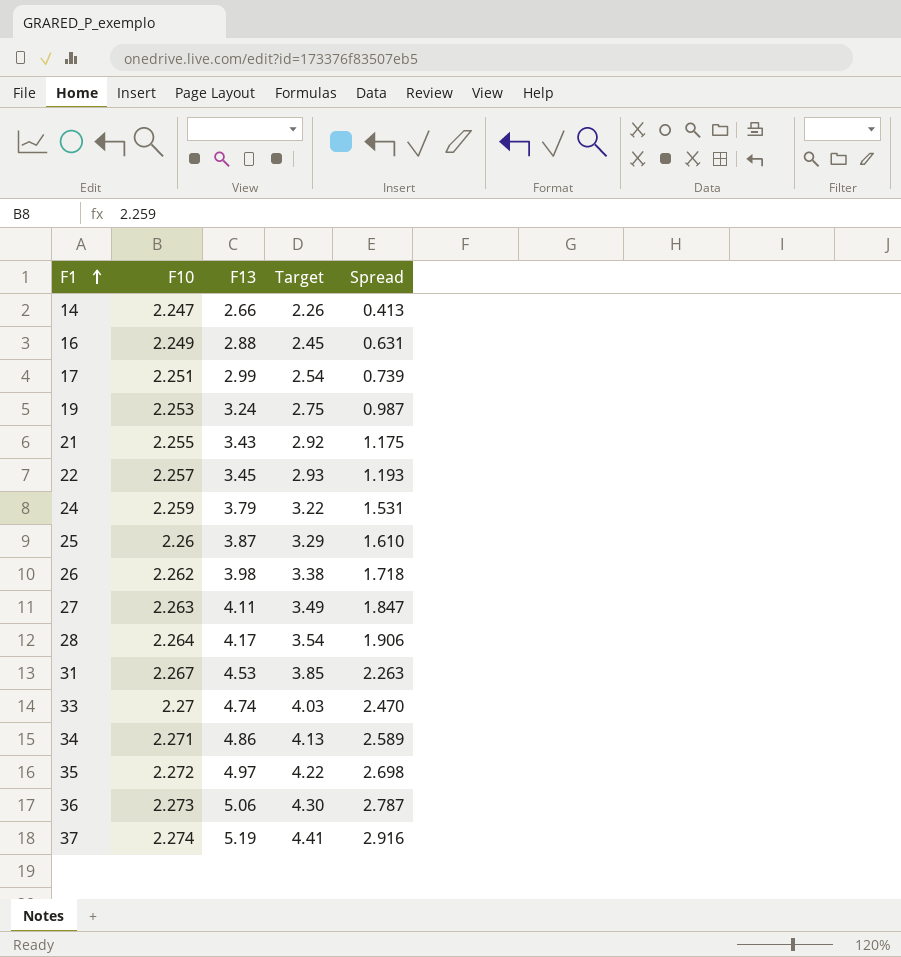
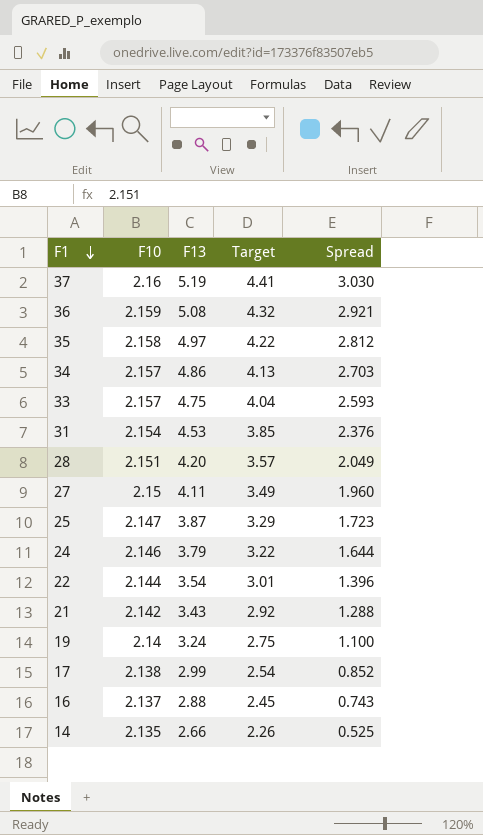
row order: F1 ascending -> F1 descending
row 26: 2.262 | 3.98 | 3.38 | 1.718 -> none
37 | F10: 2.274 -> 2.16
37 | Spread: 2.916 -> 3.030
36 | F10: 2.273 -> 2.159
36 | F13: 5.06 -> 5.08
36 | Target: 4.30 -> 4.32
36 | Spread: 2.787 -> 2.921
35 | F10: 2.272 -> 2.158
35 | Spread: 2.698 -> 2.812
34 | F10: 2.271 -> 2.157
34 | Spread: 2.589 -> 2.703
33 | F10: 2.27 -> 2.157
33 | F13: 4.74 -> 4.75
33 | Target: 4.03 -> 4.04
33 | Spread: 2.470 -> 2.593
31 | F10: 2.267 -> 2.154
31 | Spread: 2.263 -> 2.376
28 | F10: 2.264 -> 2.151
28 | F13: 4.17 -> 4.20
28 | Target: 3.54 -> 3.57
28 | Spread: 1.906 -> 2.049
27 | F10: 2.263 -> 2.15
27 | Spread: 1.847 -> 1.960
25 | F10: 2.26 -> 2.147
25 | Spread: 1.610 -> 1.723
24 | F10: 2.259 -> 2.146
24 | Spread: 1.531 -> 1.644
22 | F10: 2.257 -> 2.144
22 | F13: 3.45 -> 3.54
22 | Target: 2.93 -> 3.01
22 | Spread: 1.193 -> 1.396
21 | F10: 2.255 -> 2.142
21 | Spread: 1.175 -> 1.288
19 | F10: 2.253 -> 2.14
19 | Spread: 0.987 -> 1.100
17 | F10: 2.251 -> 2.138
17 | Spread: 0.739 -> 0.852
16 | F10: 2.249 -> 2.137
16 | Spread: 0.631 -> 0.743
14 | F10: 2.247 -> 2.135
14 | Spread: 0.413 -> 0.525

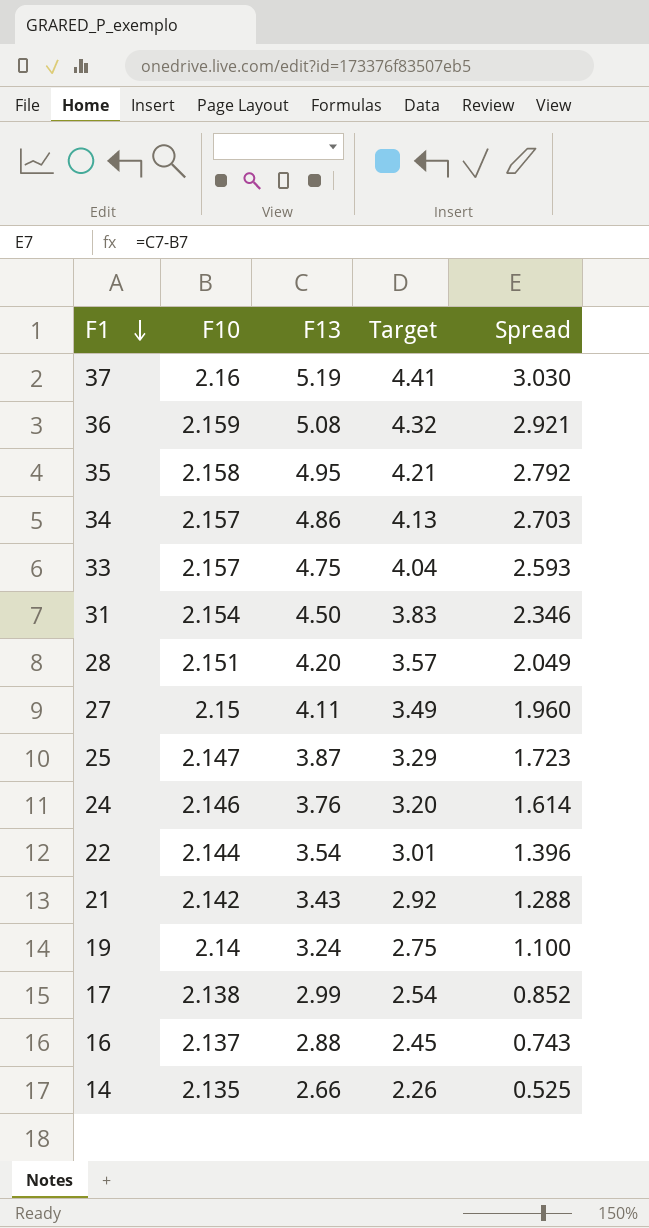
35 | F13: 4.97 -> 4.95
35 | Target: 4.22 -> 4.21
35 | Spread: 2.812 -> 2.792
31 | F13: 4.53 -> 4.50
31 | Target: 3.85 -> 3.83
31 | Spread: 2.376 -> 2.346
24 | F13: 3.79 -> 3.76
24 | Target: 3.22 -> 3.20
24 | Spread: 1.644 -> 1.614

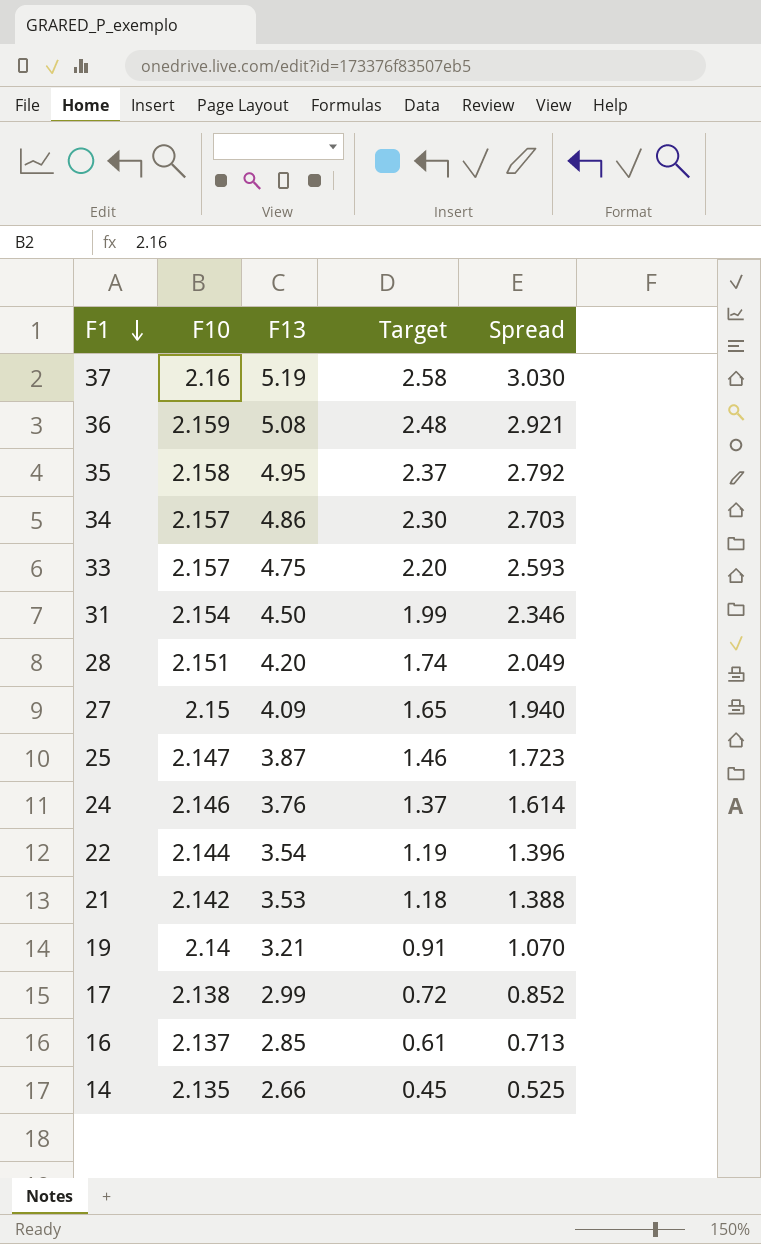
column Target | formula: [F13] * 0.85 -> [Spread] * 0.85
27 | F13: 4.11 -> 4.09
27 | Spread: 1.960 -> 1.940
21 | F13: 3.43 -> 3.53
21 | Spread: 1.288 -> 1.388
19 | F13: 3.24 -> 3.21
19 | Spread: 1.100 -> 1.070
16 | F13: 2.88 -> 2.85
16 | Spread: 0.743 -> 0.713

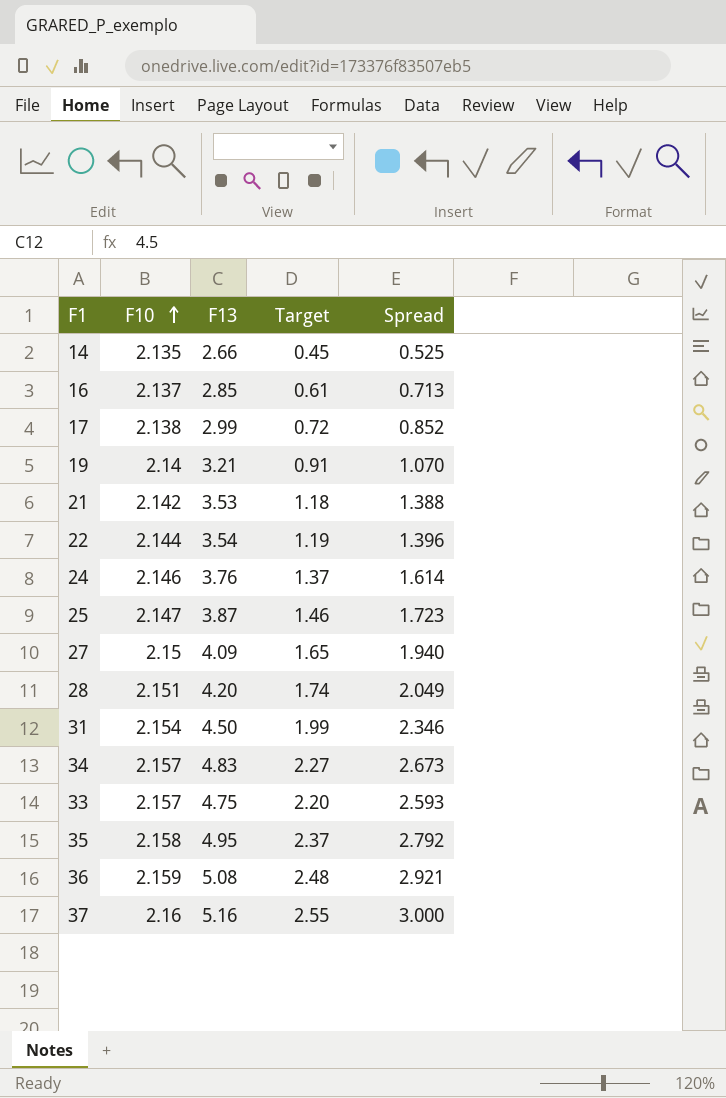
row order: F1 descending -> F10 ascending
34 | F13: 4.86 -> 4.83
34 | Target: 2.30 -> 2.27
34 | Spread: 2.703 -> 2.673
37 | F13: 5.19 -> 5.16
37 | Target: 2.58 -> 2.55
37 | Spread: 3.030 -> 3.000

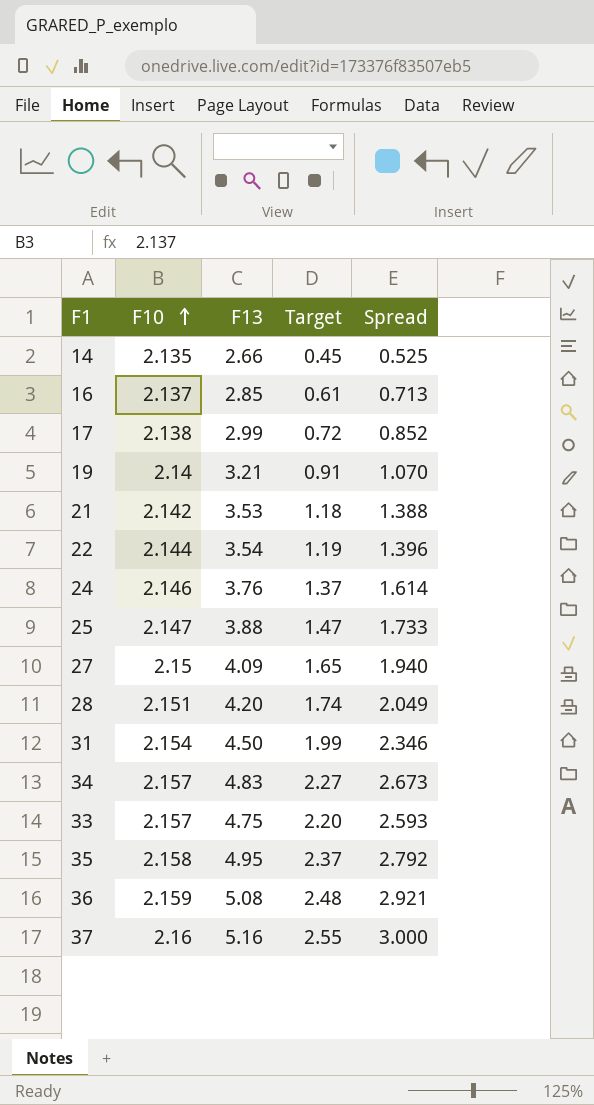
25 | F13: 3.87 -> 3.88
25 | Target: 1.46 -> 1.47
25 | Spread: 1.723 -> 1.733

